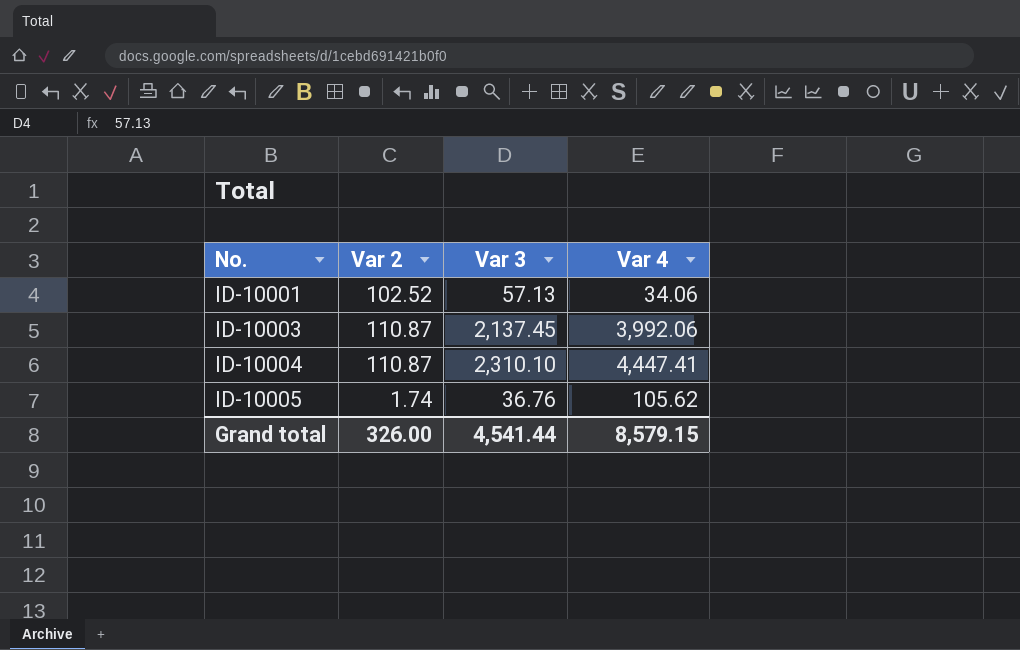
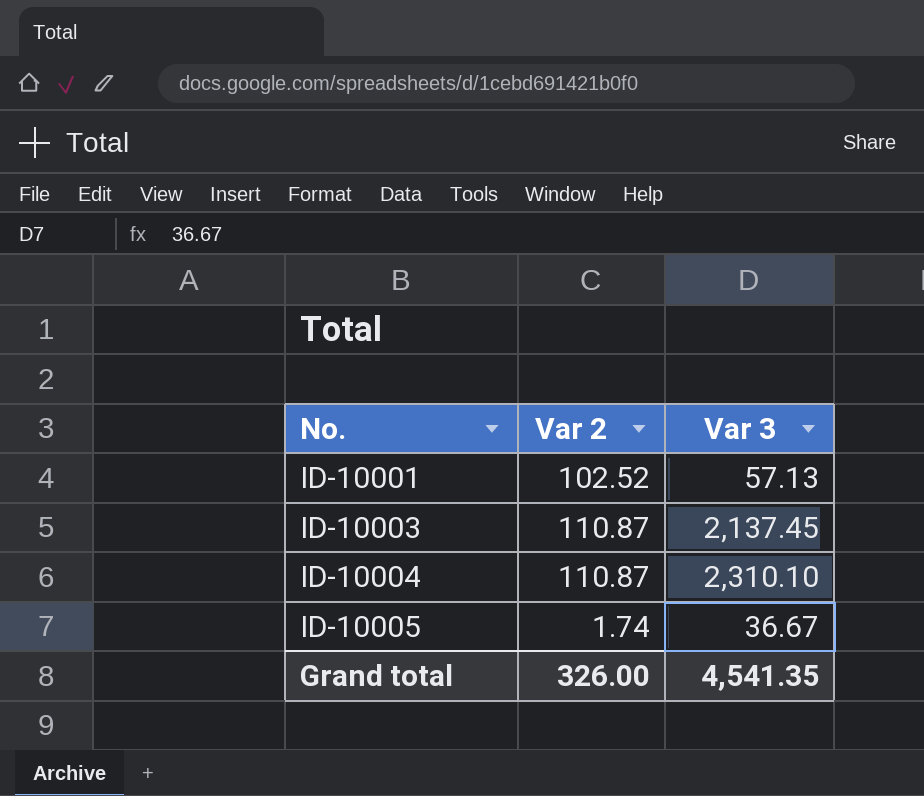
column Var 4 | position: 4 -> none
ID-10005 | Var 3: 36.76 -> 36.67
Grand total | Var 3: 4,541.44 -> 4,541.35

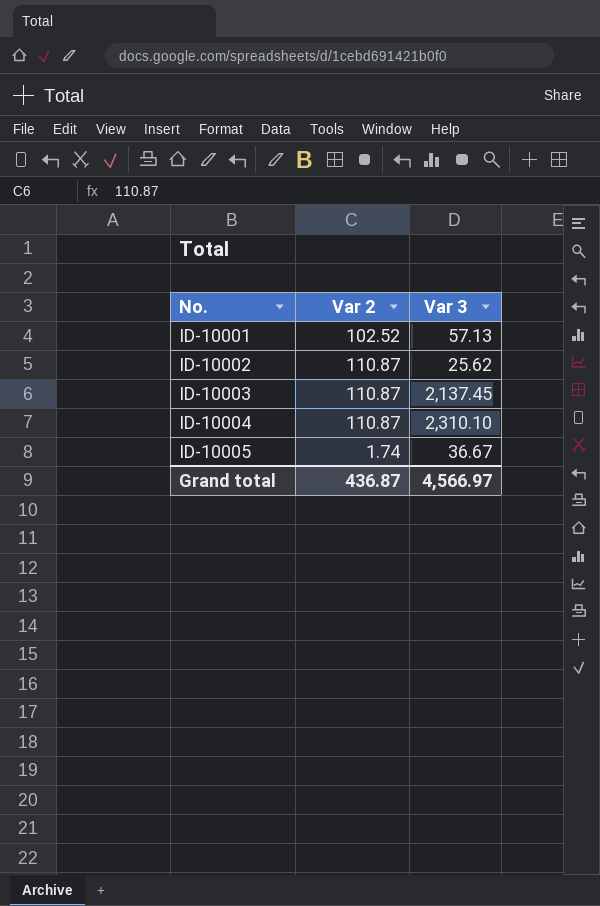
row ID-10002: none -> 110.87 | 25.62
Grand total | Var 2: 326.00 -> 436.87
Grand total | Var 3: 4,541.35 -> 4,566.97

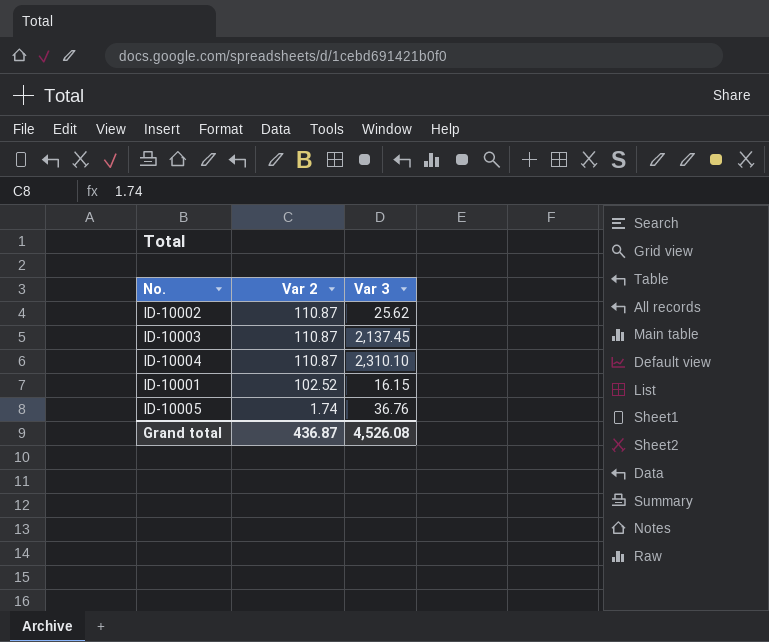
row order: No. ascending -> Var 2 descending
ID-10001 | Var 3: 57.13 -> 16.15
ID-10005 | Var 3: 36.67 -> 36.76
Grand total | Var 3: 4,566.97 -> 4,526.08

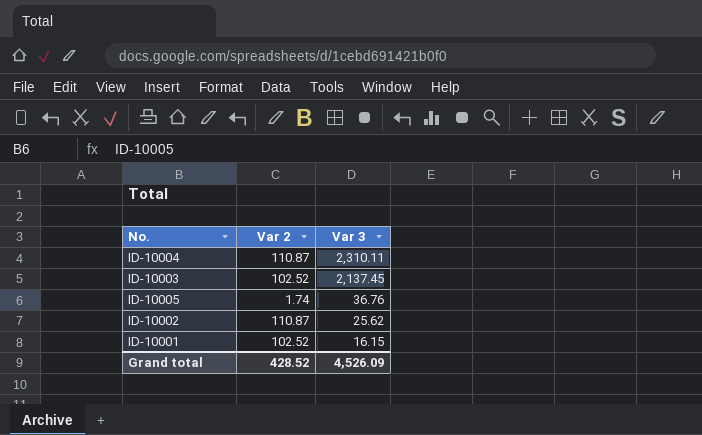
row order: Var 2 descending -> Var 3 descending
ID-10004 | Var 3: 2,310.10 -> 2,310.11
ID-10003 | Var 2: 110.87 -> 102.52
Grand total | Var 2: 436.87 -> 428.52
Grand total | Var 3: 4,526.08 -> 4,526.09

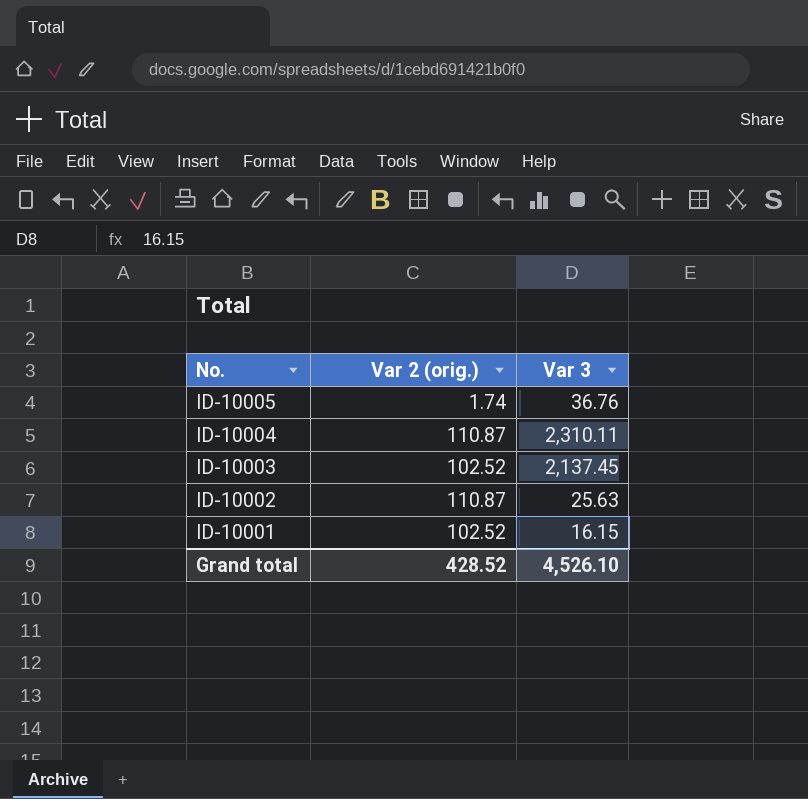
row order: Var 3 descending -> No. descending
column name: Var 2 -> Var 2 (orig.)
ID-10002 | Var 3: 25.62 -> 25.63
Grand total | Var 3: 4,526.09 -> 4,526.10

